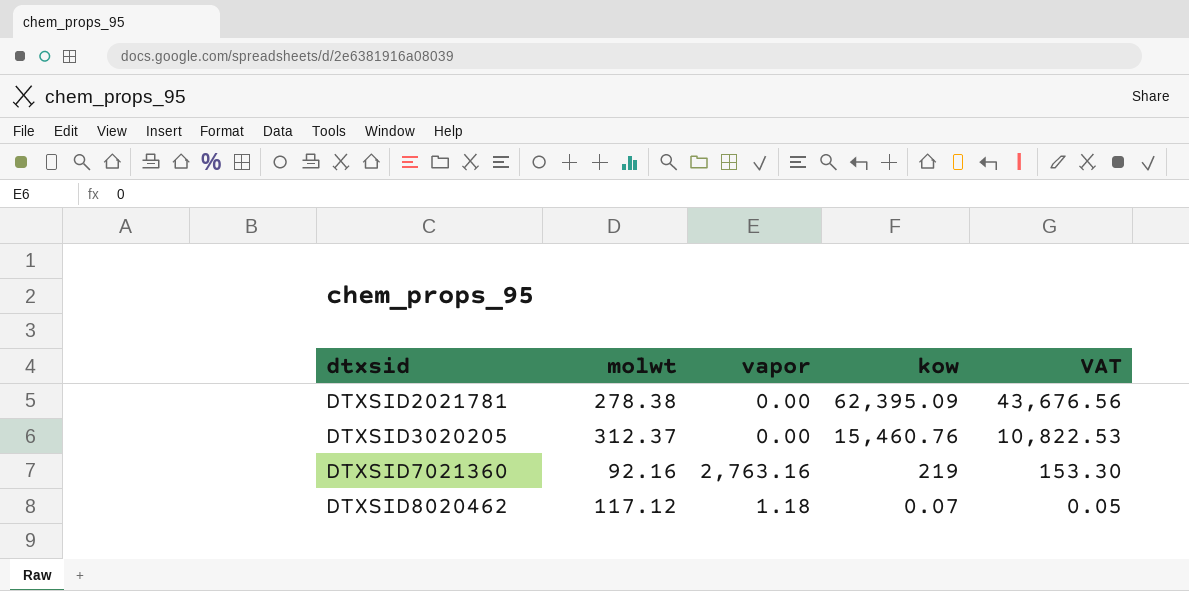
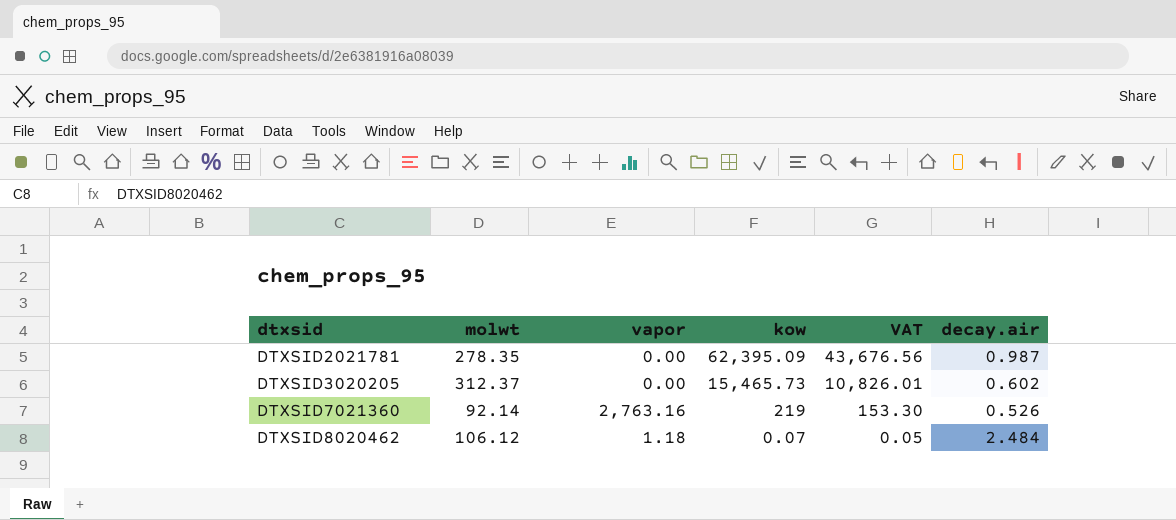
column decay.air | position: none -> 6
DTXSID2021781 | molwt: 278.38 -> 278.35
DTXSID3020205 | kow: 15,460.76 -> 15,465.73
DTXSID3020205 | VAT: 10,822.53 -> 10,826.01
DTXSID7021360 | molwt: 92.16 -> 92.14
DTXSID8020462 | molwt: 117.12 -> 106.12

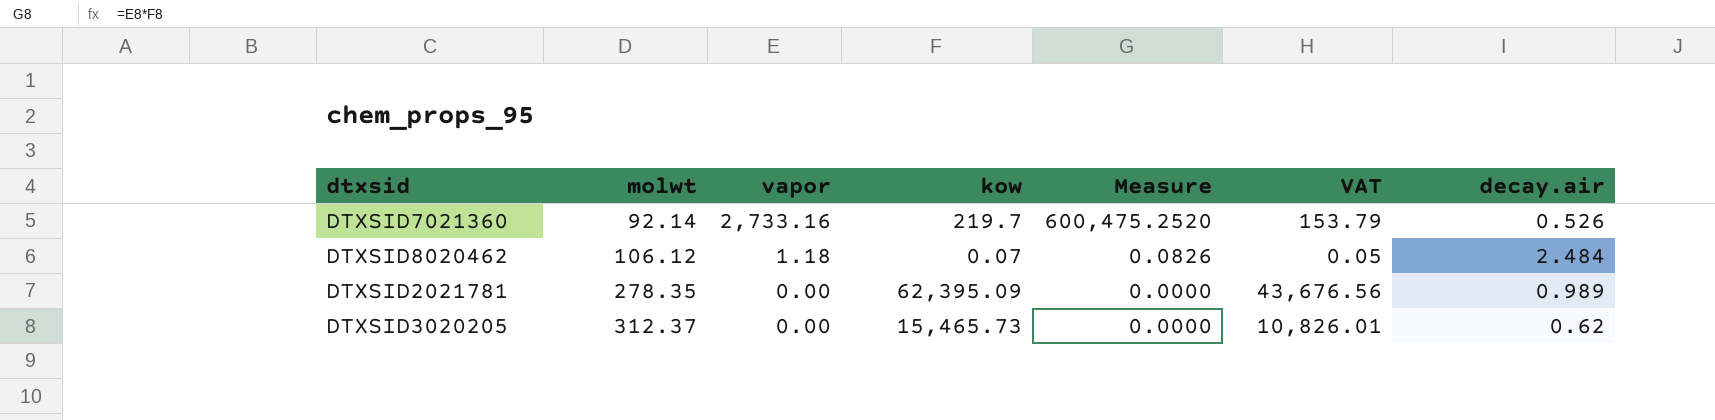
row order: dtxsid ascending -> molwt ascending
column Measure | formula: none -> [vapor] * [kow]
DTXSID7021360 | vapor: 2,763.16 -> 2,733.16
DTXSID7021360 | kow: 219 -> 219.7
DTXSID7021360 | VAT: 153.30 -> 153.79
DTXSID2021781 | decay.air: 0.987 -> 0.989
DTXSID3020205 | decay.air: 0.602 -> 0.62

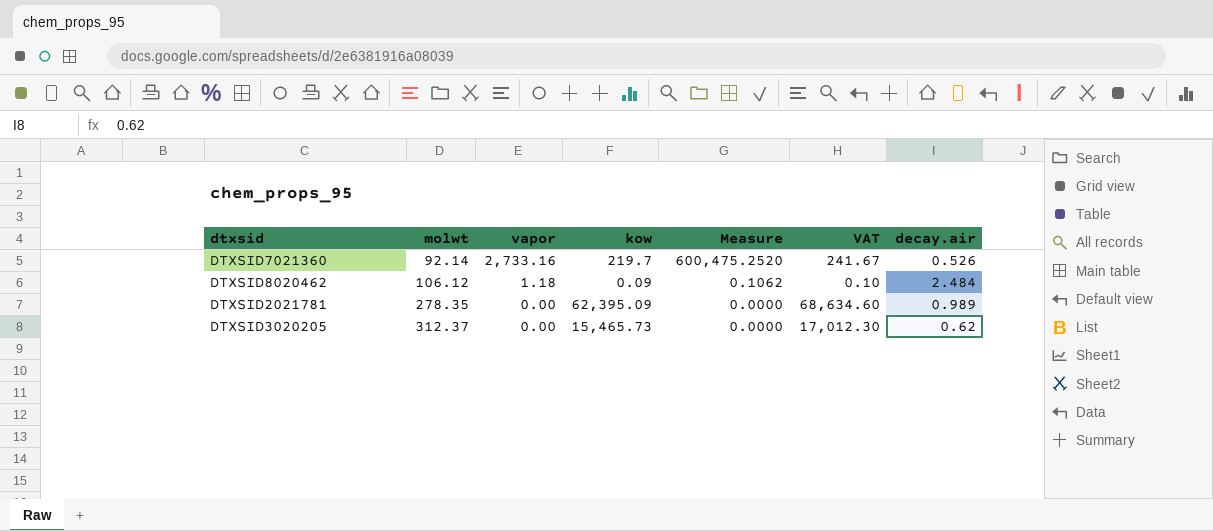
column VAT | formula: [kow] * 0.7 -> [kow] * 1.1
DTXSID8020462 | kow: 0.07 -> 0.09
DTXSID8020462 | Measure: 0.0826 -> 0.1062

